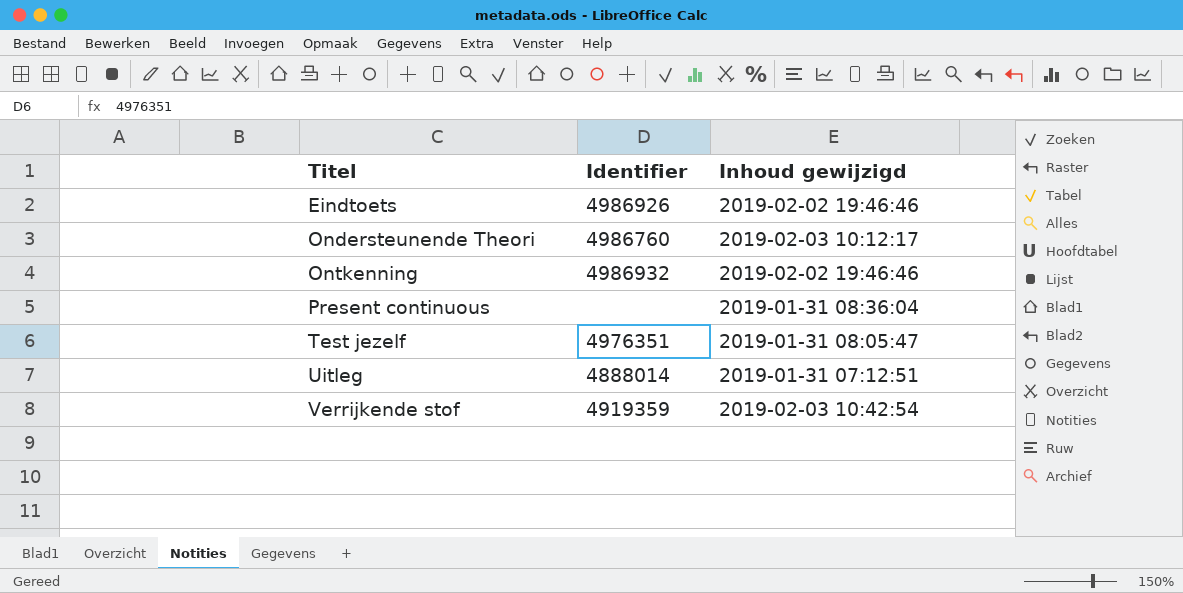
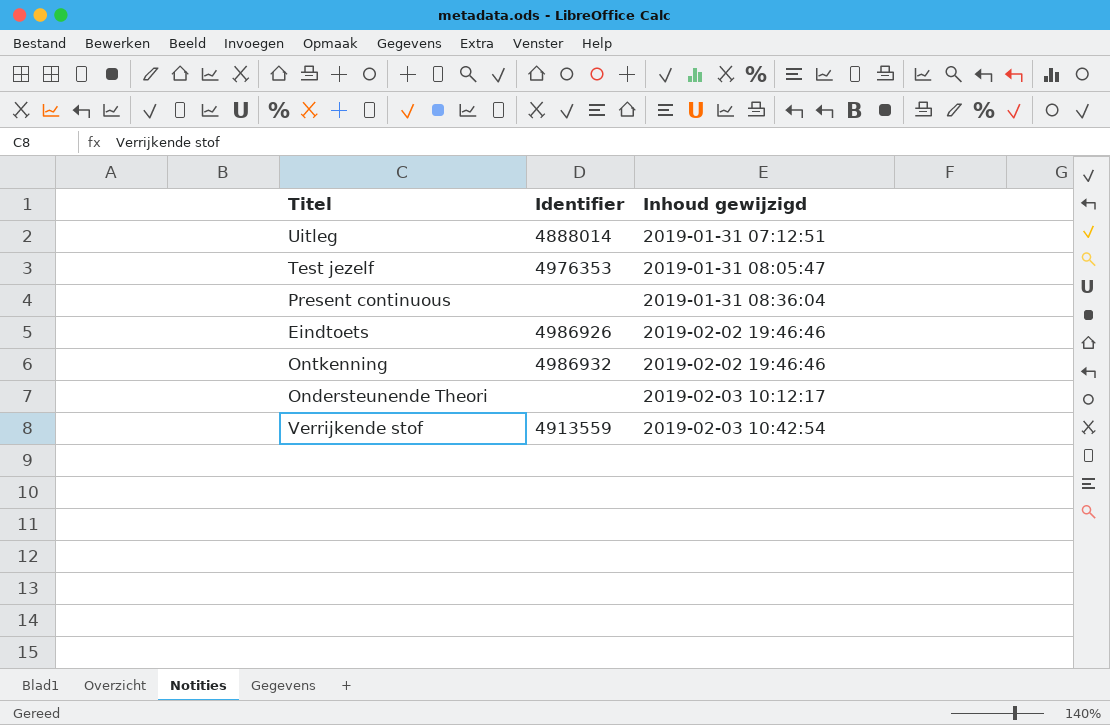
row order: Titel ascending -> Inhoud gewijzigd ascending
Test jezelf | Identifier: 4976351 -> 4976353
Ondersteunende Theori | Identifier: 4986760 -> none
Verrijkende stof | Identifier: 4919359 -> 4913559

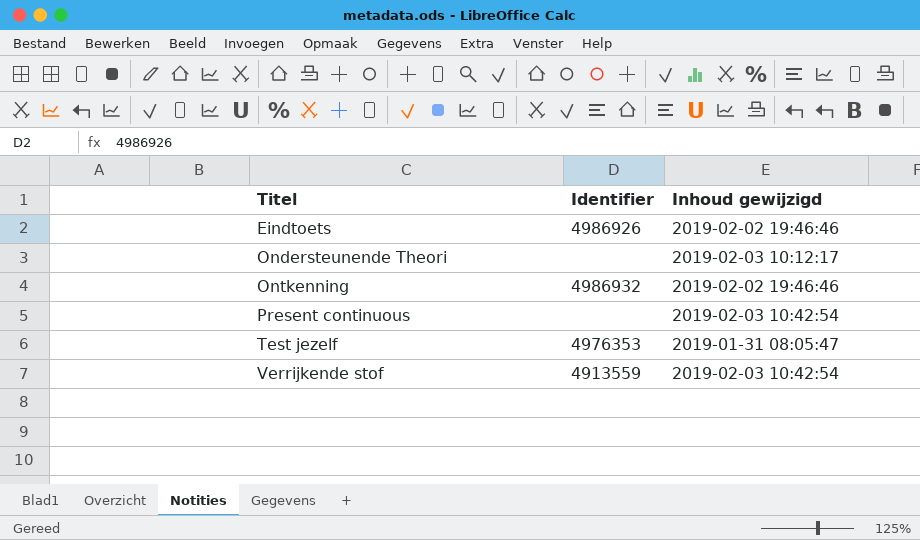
row order: Inhoud gewijzigd ascending -> Titel ascending
row Uitleg: 4888014 | 2019-01-31 07:12:51 -> none
Present continuous | Inhoud gewijzigd: 2019-01-31 08:36:04 -> 2019-02-03 10:42:54

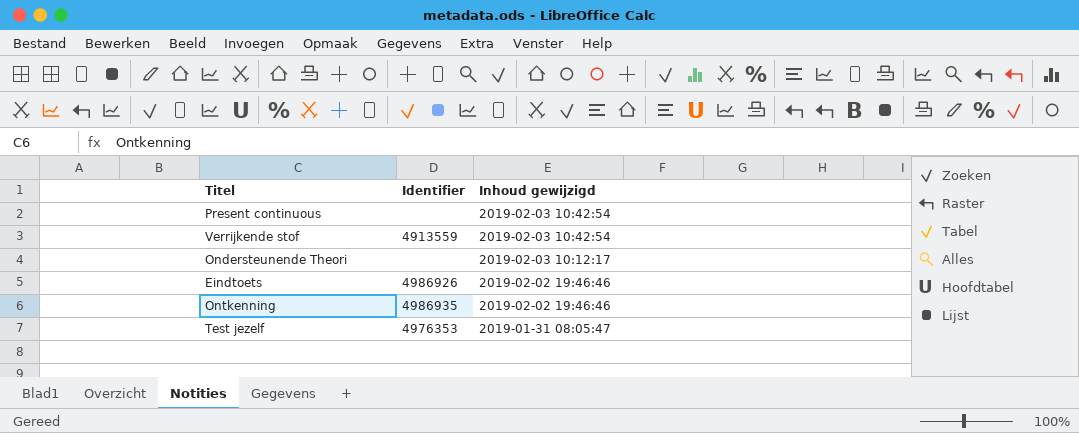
row order: Titel ascending -> Inhoud gewijzigd descending
Ontkenning | Identifier: 4986932 -> 4986935

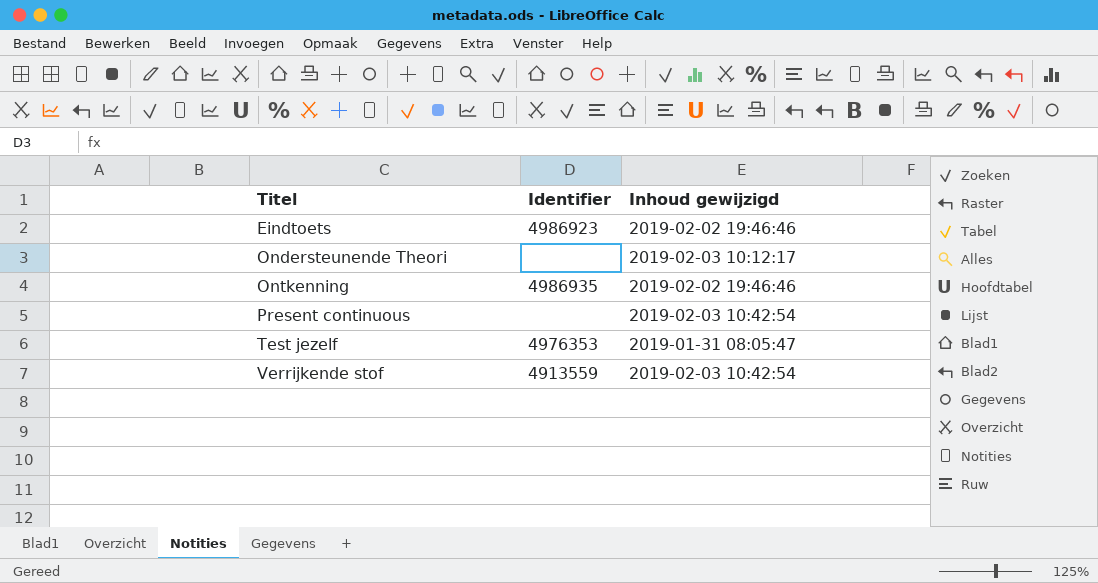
row order: Inhoud gewijzigd descending -> Titel ascending
Eindtoets | Identifier: 4986926 -> 4986923

